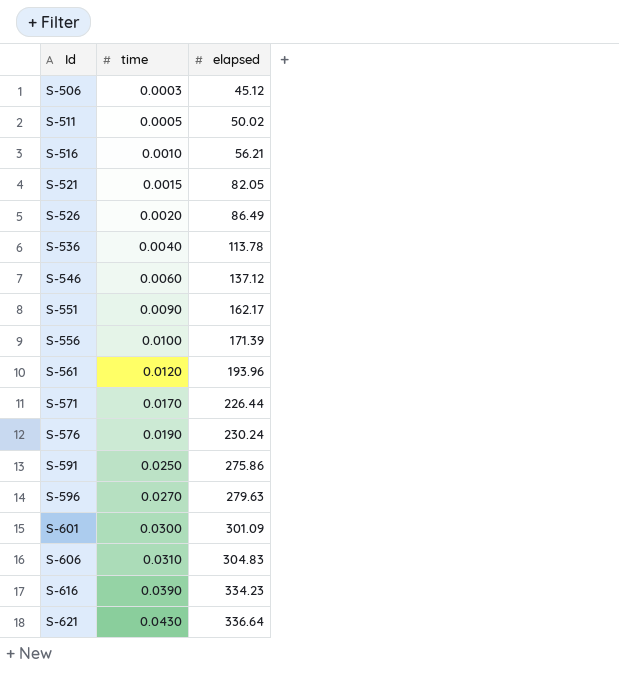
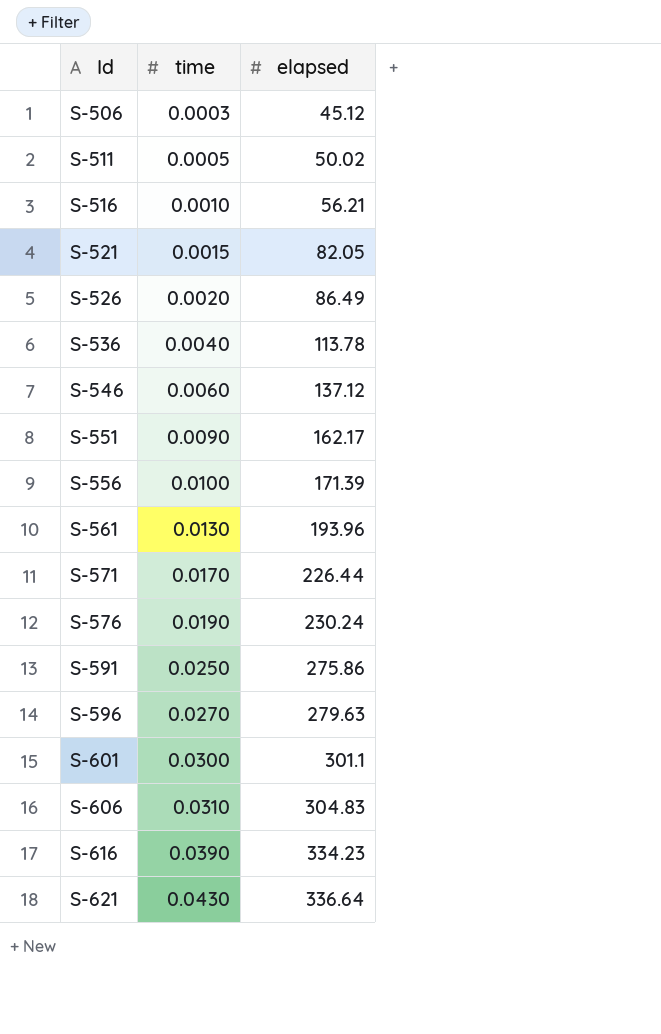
S-561 | time: 0.0120 -> 0.0130
S-601 | elapsed: 301.09 -> 301.1

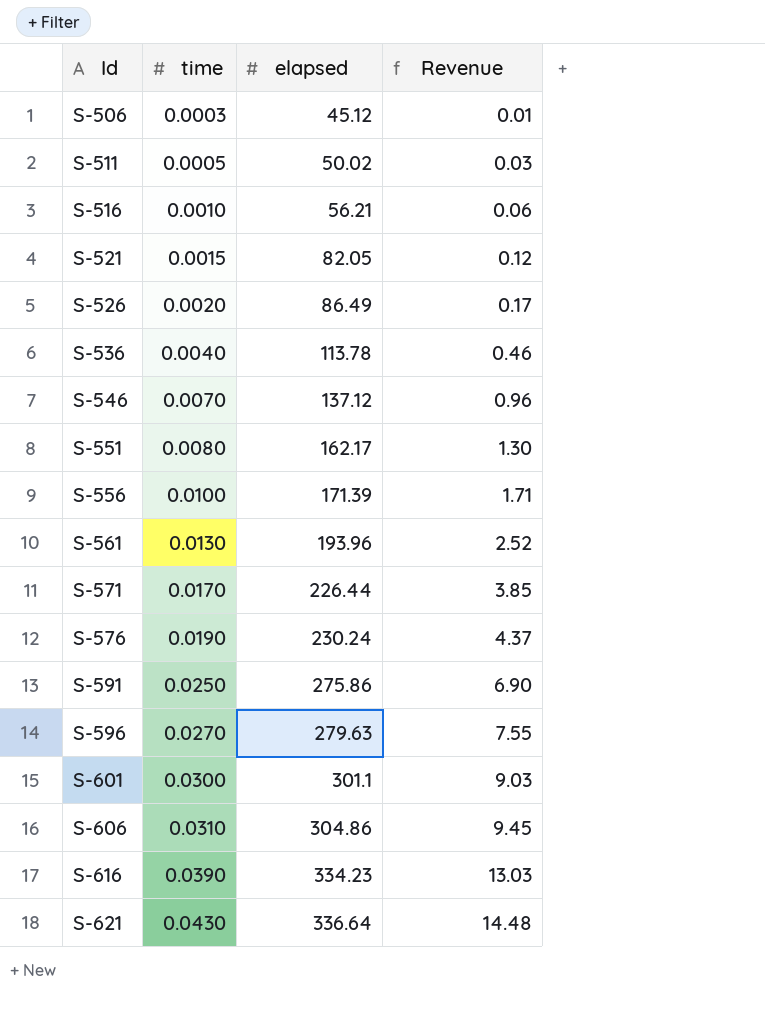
column Revenue | formula: none -> [time] * [elapsed]
S-546 | time: 0.0060 -> 0.0070
S-551 | time: 0.0090 -> 0.0080
S-606 | elapsed: 304.83 -> 304.86

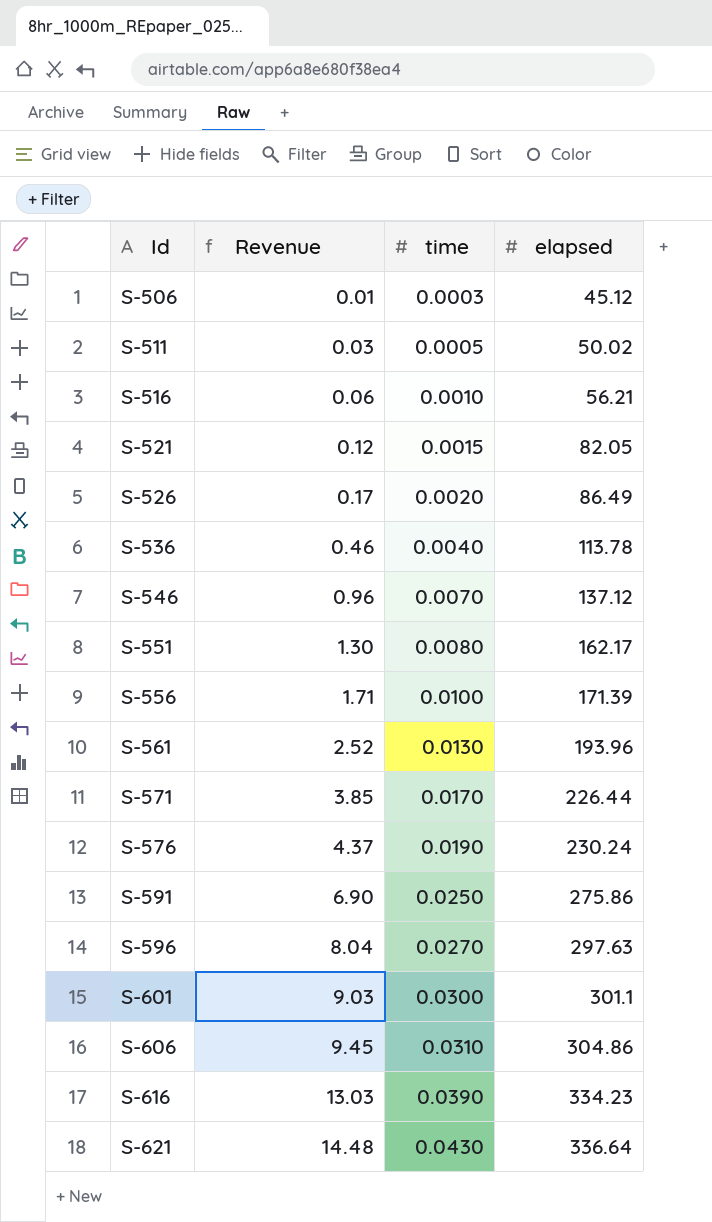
column Revenue | position: 4 -> 2
S-596 | Revenue: 7.55 -> 8.04
S-596 | elapsed: 279.63 -> 297.63

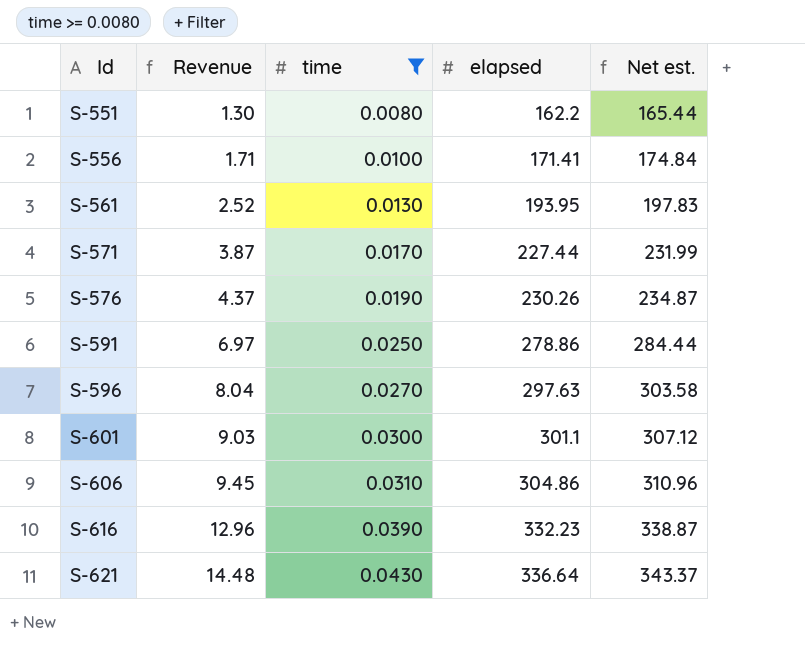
filter: none -> time >= 0.0080
column Net est. | formula: none -> [elapsed] * 1.02
S-551 | elapsed: 162.17 -> 162.2
S-556 | elapsed: 171.39 -> 171.41
S-561 | elapsed: 193.96 -> 193.95
S-571 | Revenue: 3.85 -> 3.87
S-571 | elapsed: 226.44 -> 227.44
S-576 | elapsed: 230.24 -> 230.26
S-591 | Revenue: 6.90 -> 6.97
S-591 | elapsed: 275.86 -> 278.86
S-616 | Revenue: 13.03 -> 12.96
S-616 | elapsed: 334.23 -> 332.23

